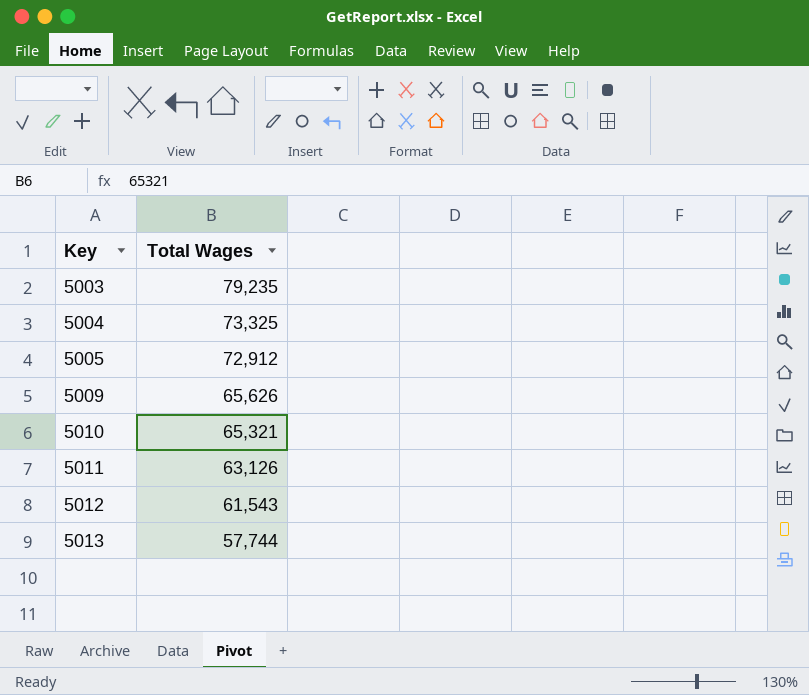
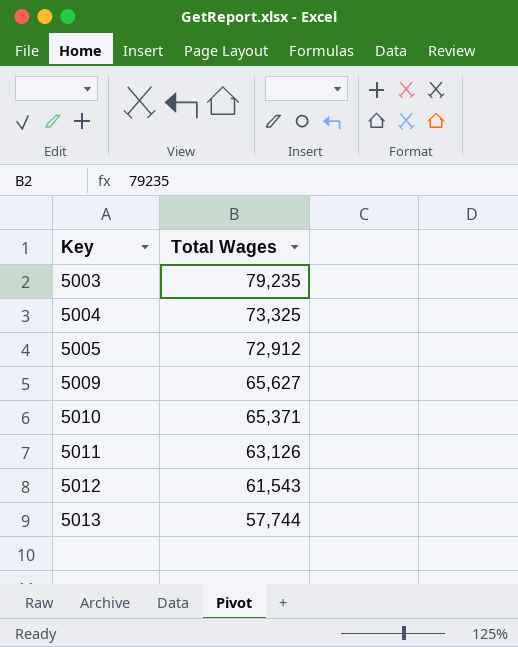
5009 | Total Wages: 65,626 -> 65,627
5010 | Total Wages: 65,321 -> 65,371

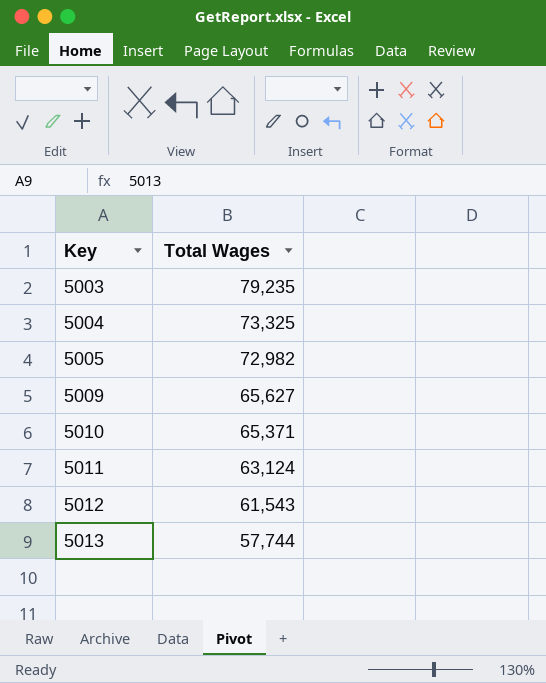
5005 | Total Wages: 72,912 -> 72,982
5011 | Total Wages: 63,126 -> 63,124

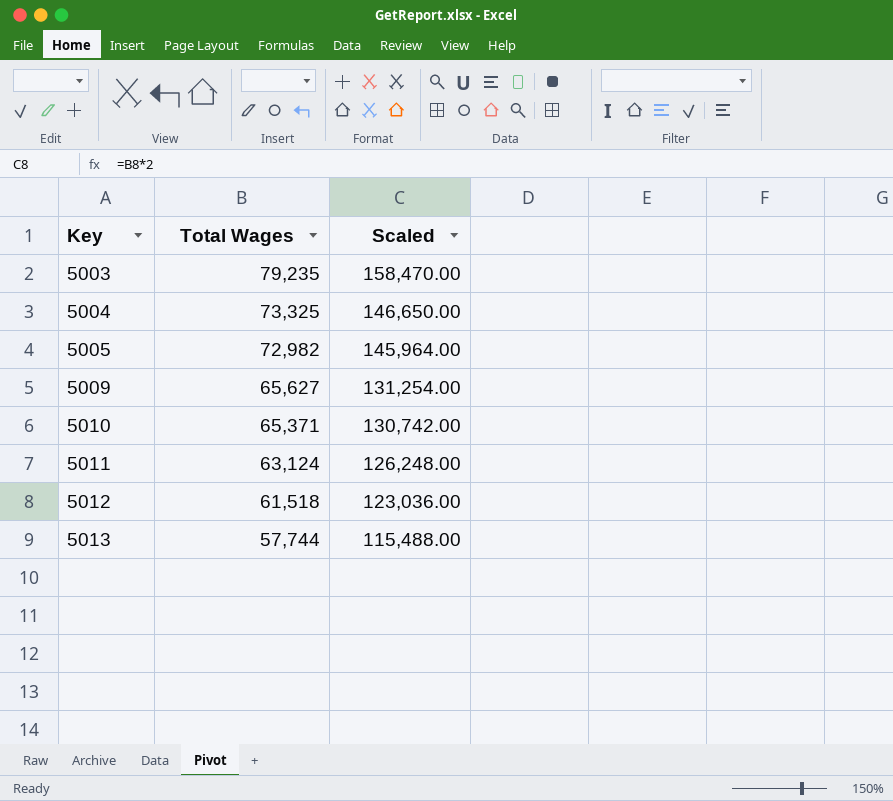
column Scaled | formula: none -> [Total Wages] * 2
5012 | Total Wages: 61,543 -> 61,518

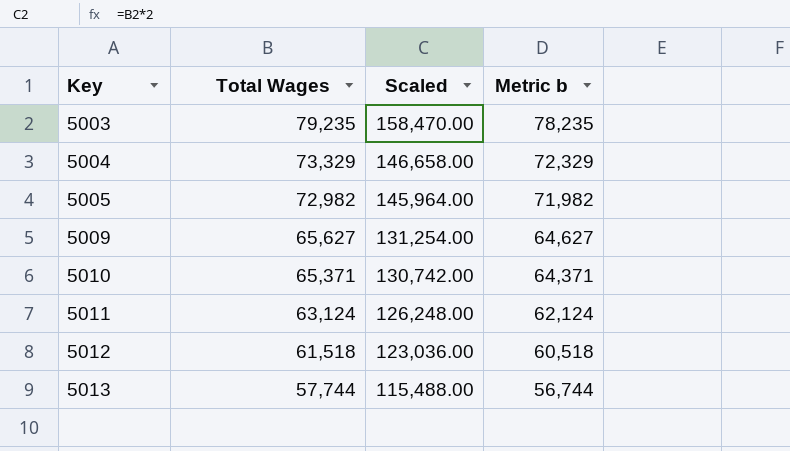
column Metric b | formula: none -> [Total Wages] - 1000
5004 | Total Wages: 73,325 -> 73,329
5004 | Scaled: 146,650.00 -> 146,658.00

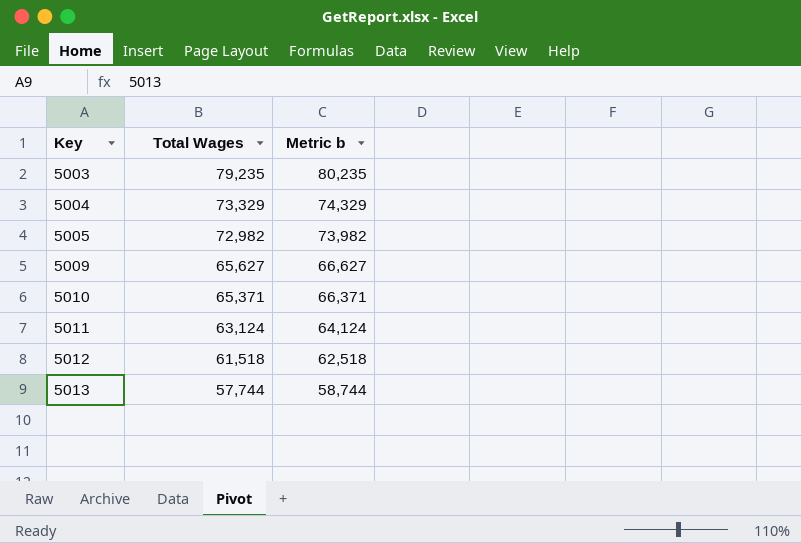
column Scaled | formula: [Total Wages] * 2 -> none
column Metric b | formula: [Total Wages] - 1000 -> [Total Wages] + 1000

